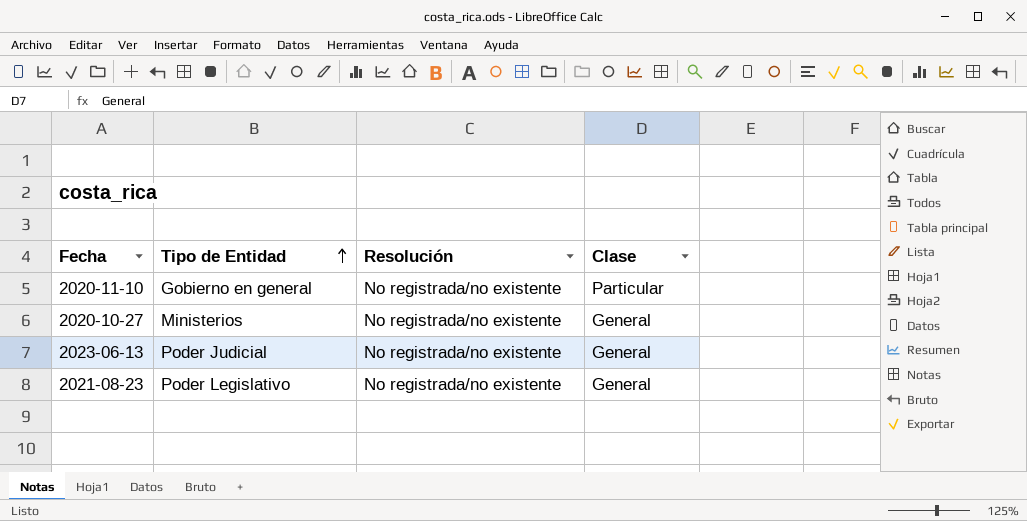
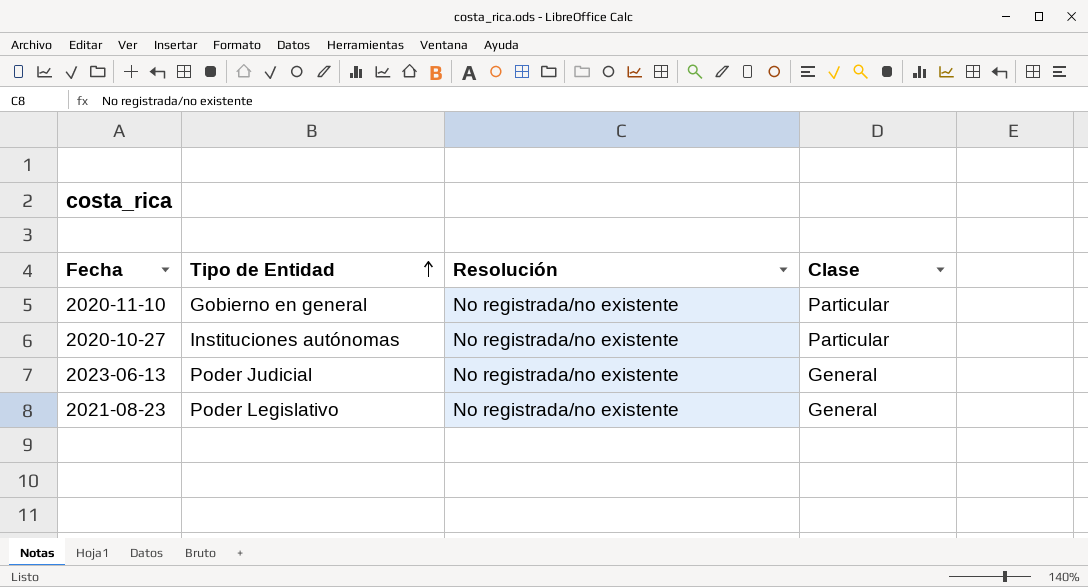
2020-10-27 | Tipo de Entidad: Ministerios -> Instituciones autónomas
2020-10-27 | Clase: General -> Particular

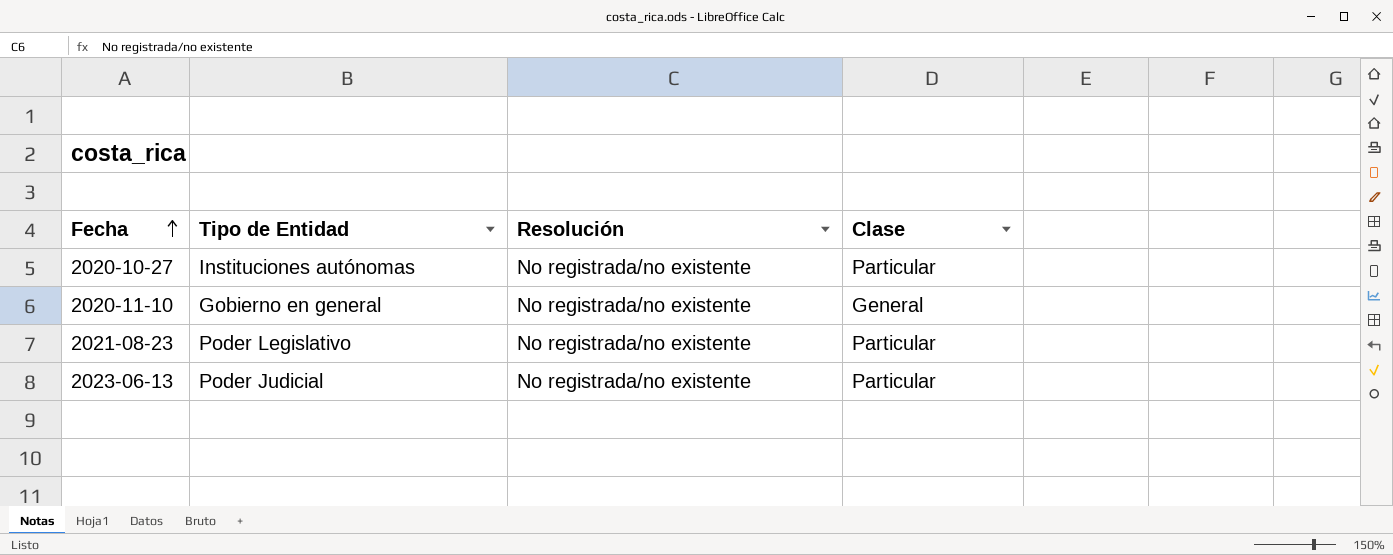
row order: Tipo de Entidad ascending -> Fecha ascending
2020-11-10 | Clase: Particular -> General
2021-08-23 | Clase: General -> Particular
2023-06-13 | Clase: General -> Particular

